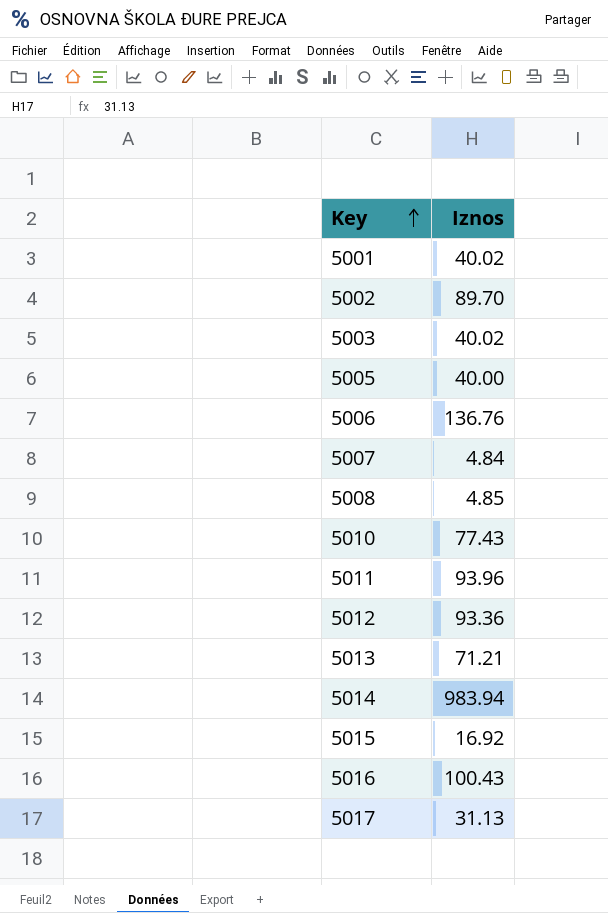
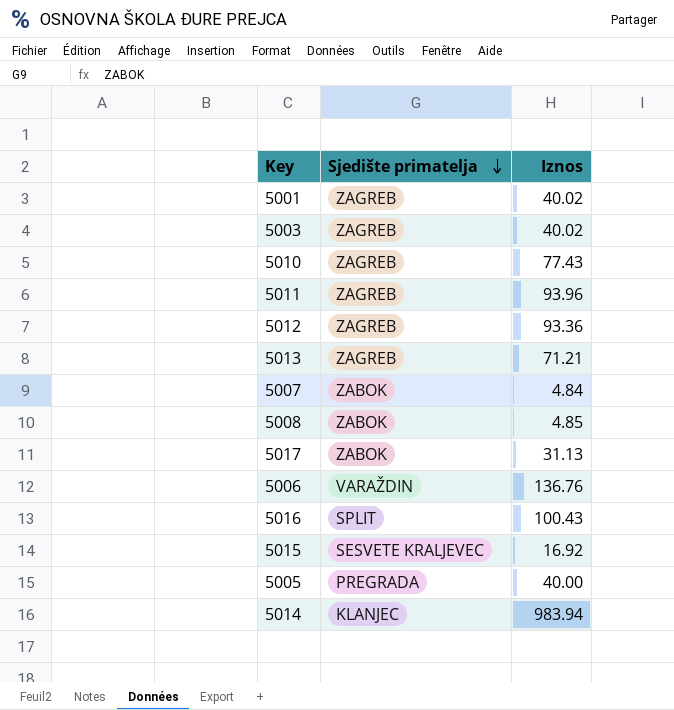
row order: Key ascending -> Sjedište primatelja descending
column Sjedište primatelja | position: none -> 2
row 5002: 89.70 -> none

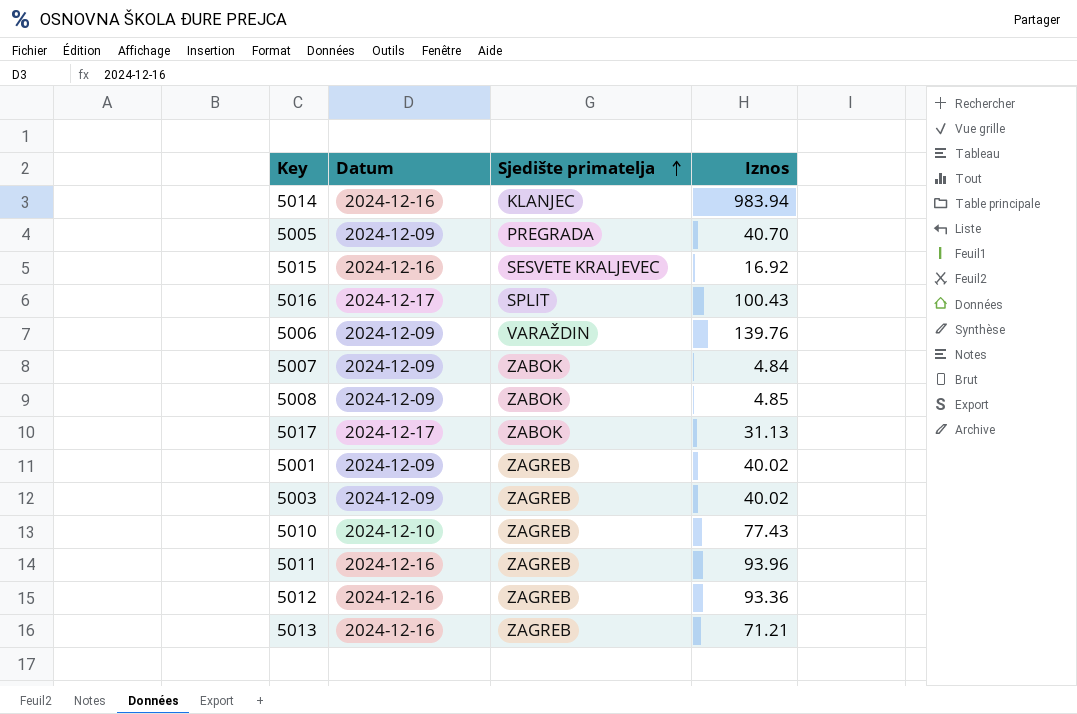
row order: Sjedište primatelja descending -> Sjedište primatelja ascending
column Datum | position: none -> 2
5005 | Iznos: 40.00 -> 40.70
5006 | Iznos: 136.76 -> 139.76

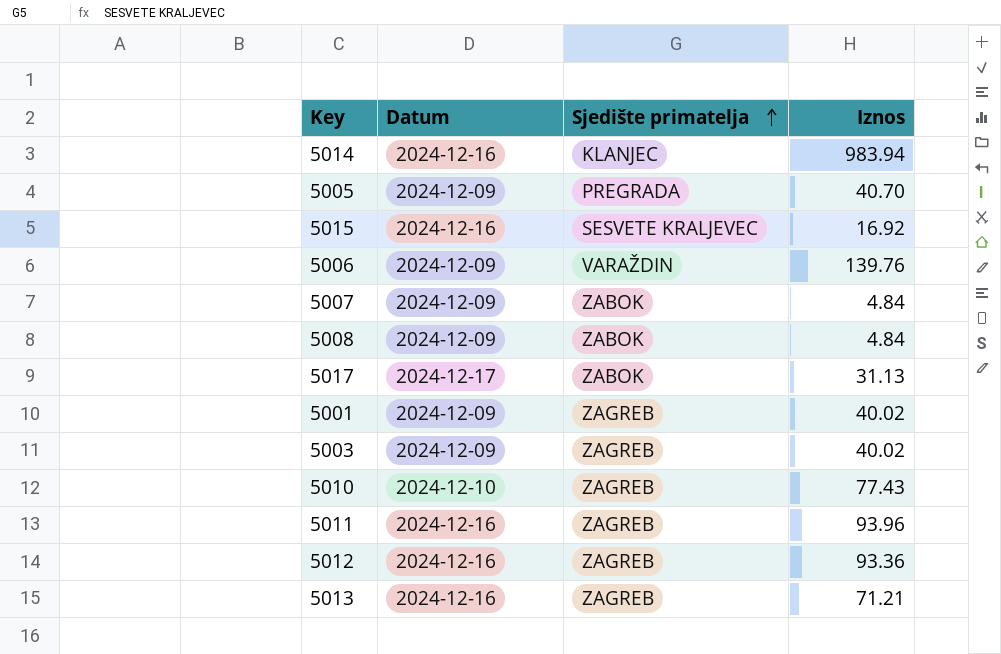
row 5016: 2024-12-17 | SPLIT | 100.43 -> none
5008 | Iznos: 4.85 -> 4.84

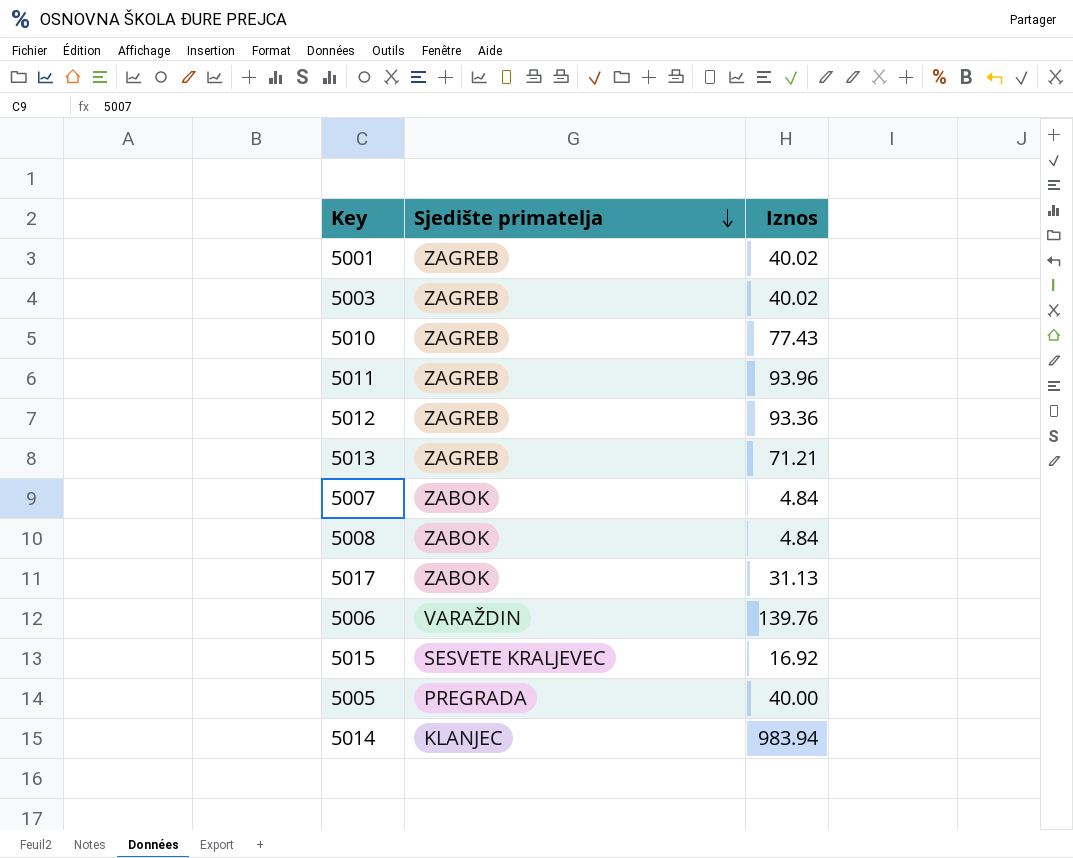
row order: Sjedište primatelja ascending -> Sjedište primatelja descending
column Datum | position: 2 -> none
5005 | Iznos: 40.70 -> 40.00

